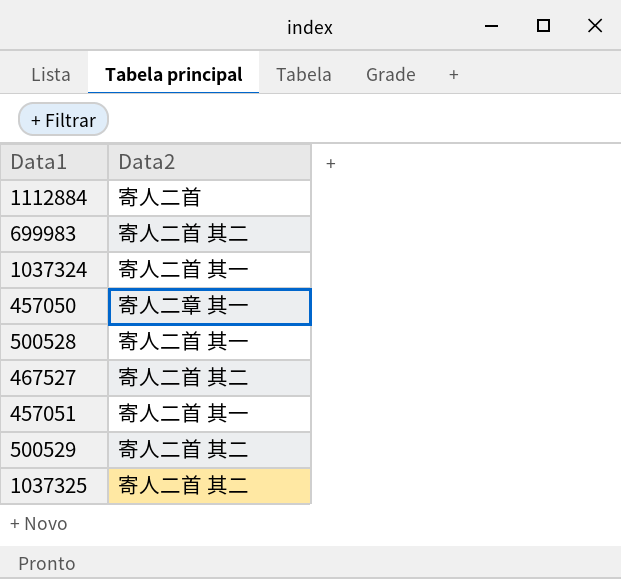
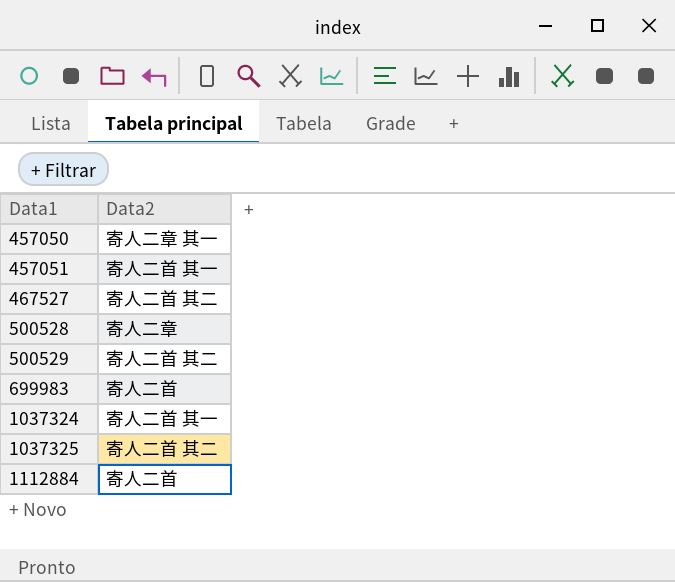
row order: none -> Data1 ascending
500528 | Data2: 寄人二首 其一 -> 寄人二章
699983 | Data2: 寄人二首 其二 -> 寄人二首

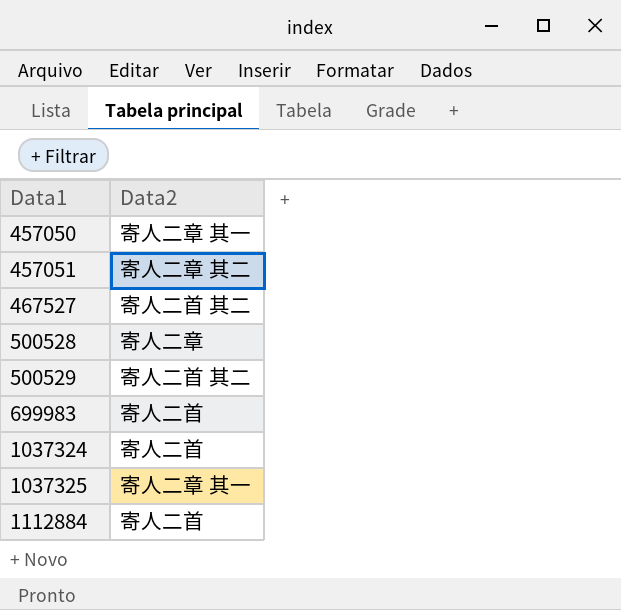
457051 | Data2: 寄人二首 其一 -> 寄人二章 其二
1037324 | Data2: 寄人二首 其一 -> 寄人二首
1037325 | Data2: 寄人二首 其二 -> 寄人二章 其一

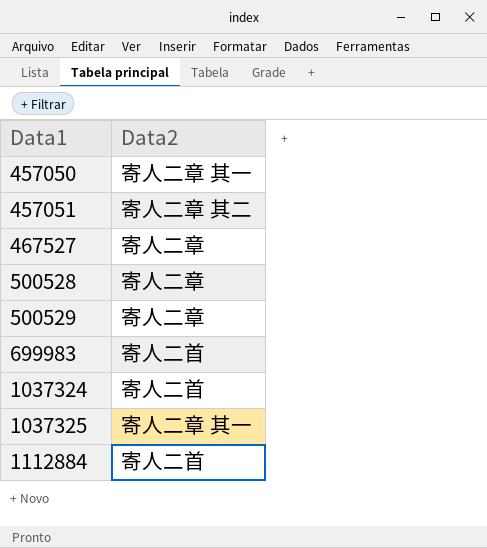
467527 | Data2: 寄人二首 其二 -> 寄人二章
500529 | Data2: 寄人二首 其二 -> 寄人二章

